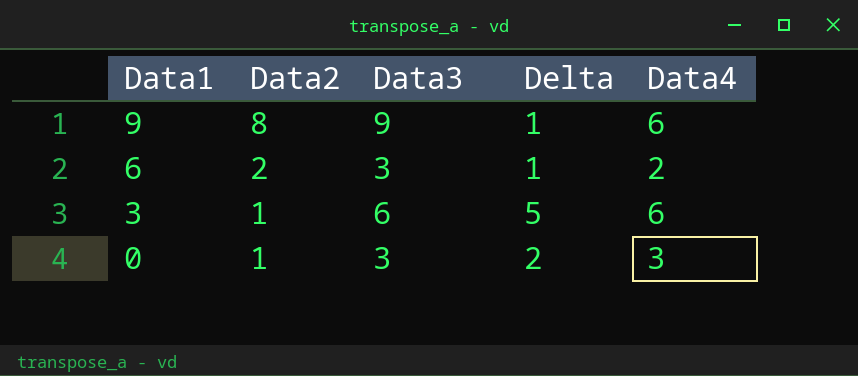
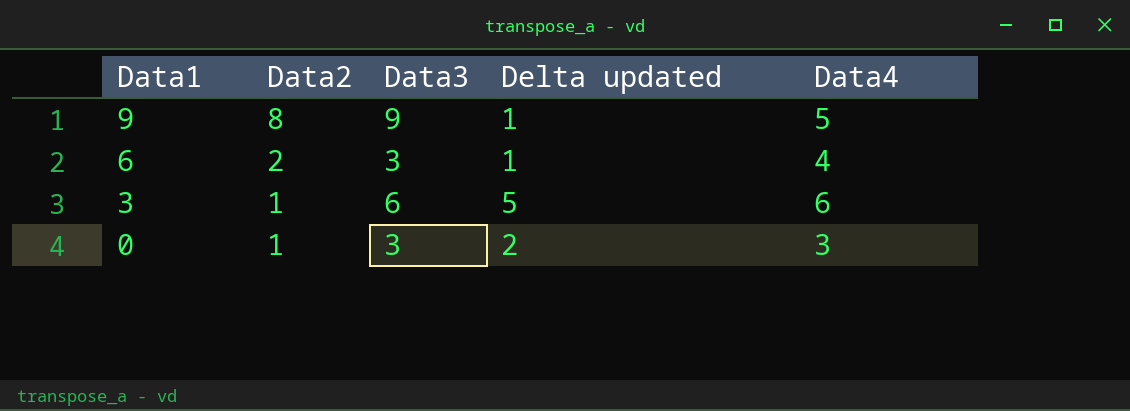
column name: Delta -> Delta updated
9 | Data4: 6 -> 5
6 | Data4: 2 -> 4

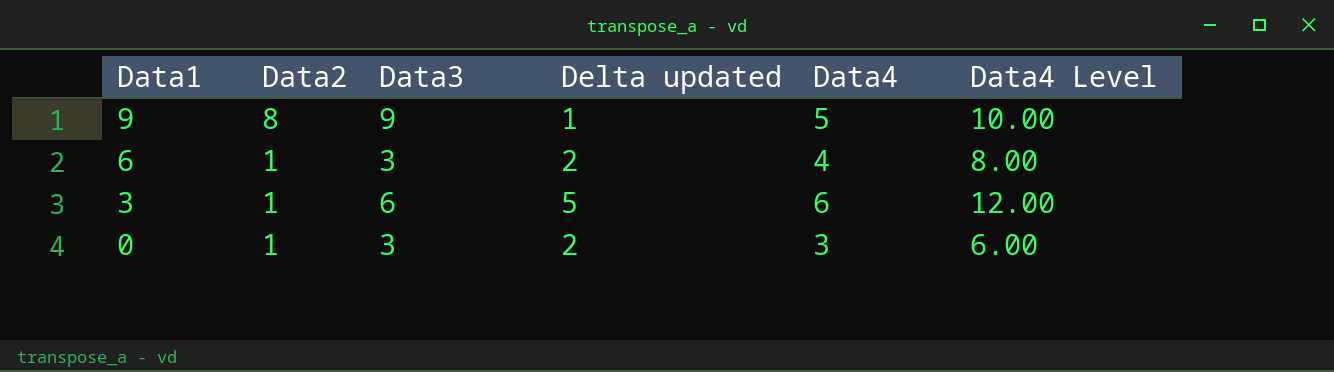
column Data4 Level | formula: none -> [Data4] * 2
6 | Data2: 2 -> 1
6 | Delta updated: 1 -> 2

